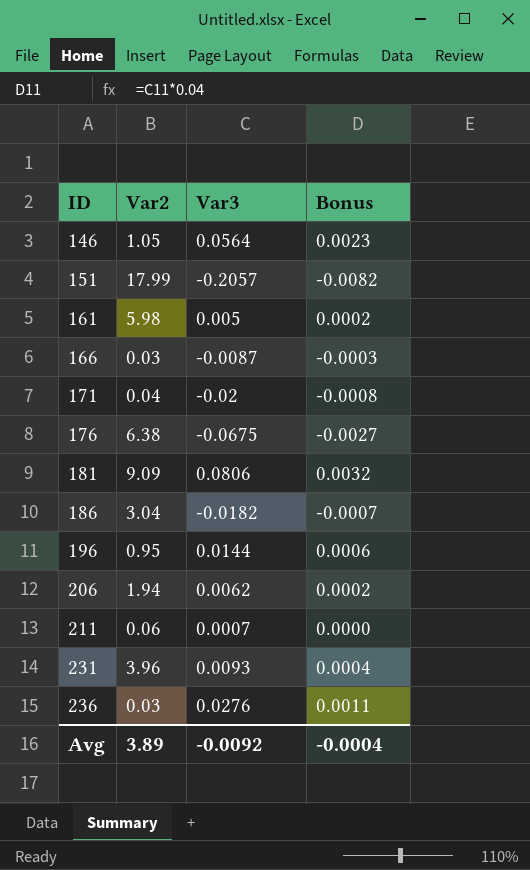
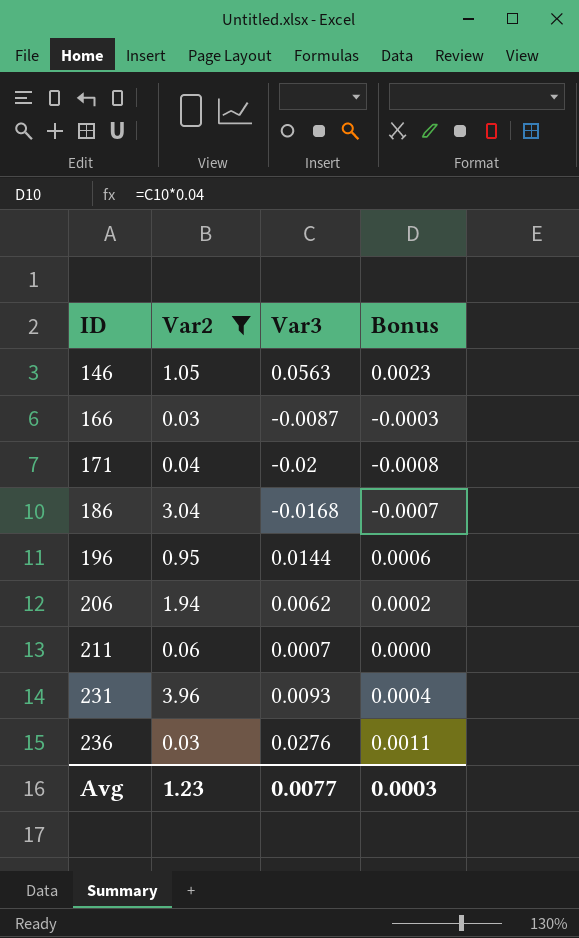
filter: none -> Var2 <= 3.96
146 | Var3: 0.0564 -> 0.0563
186 | Var3: -0.0182 -> -0.0168
Avg | Var2: 3.89 -> 1.23
Avg | Var3: -0.0092 -> 0.0077
Avg | Bonus: -0.0004 -> 0.0003

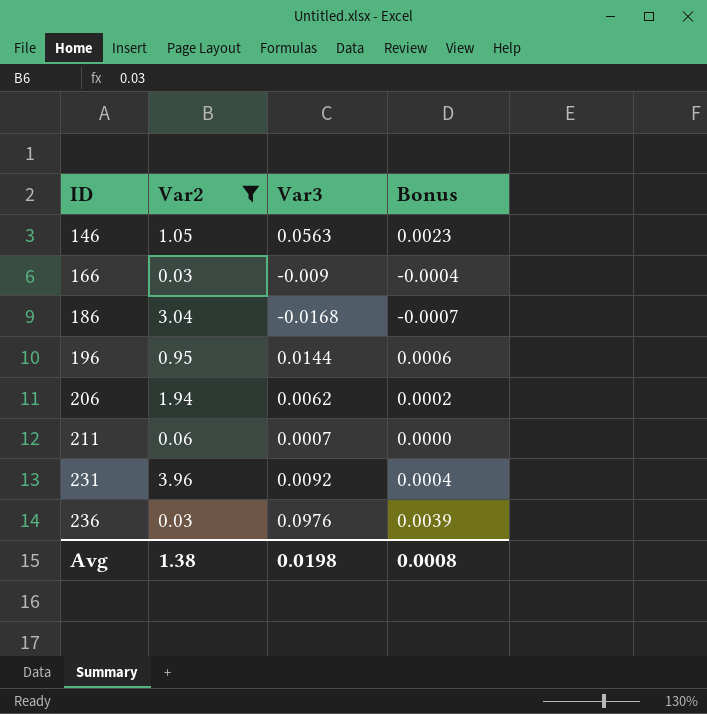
row 171: 0.04 | -0.02 | -0.0008 -> none
166 | Var3: -0.0087 -> -0.009
166 | Bonus: -0.0003 -> -0.0004
231 | Var3: 0.0093 -> 0.0092
236 | Var3: 0.0276 -> 0.0976
236 | Bonus: 0.0011 -> 0.0039
Avg | Var2: 1.23 -> 1.38
Avg | Var3: 0.0077 -> 0.0198
Avg | Bonus: 0.0003 -> 0.0008

